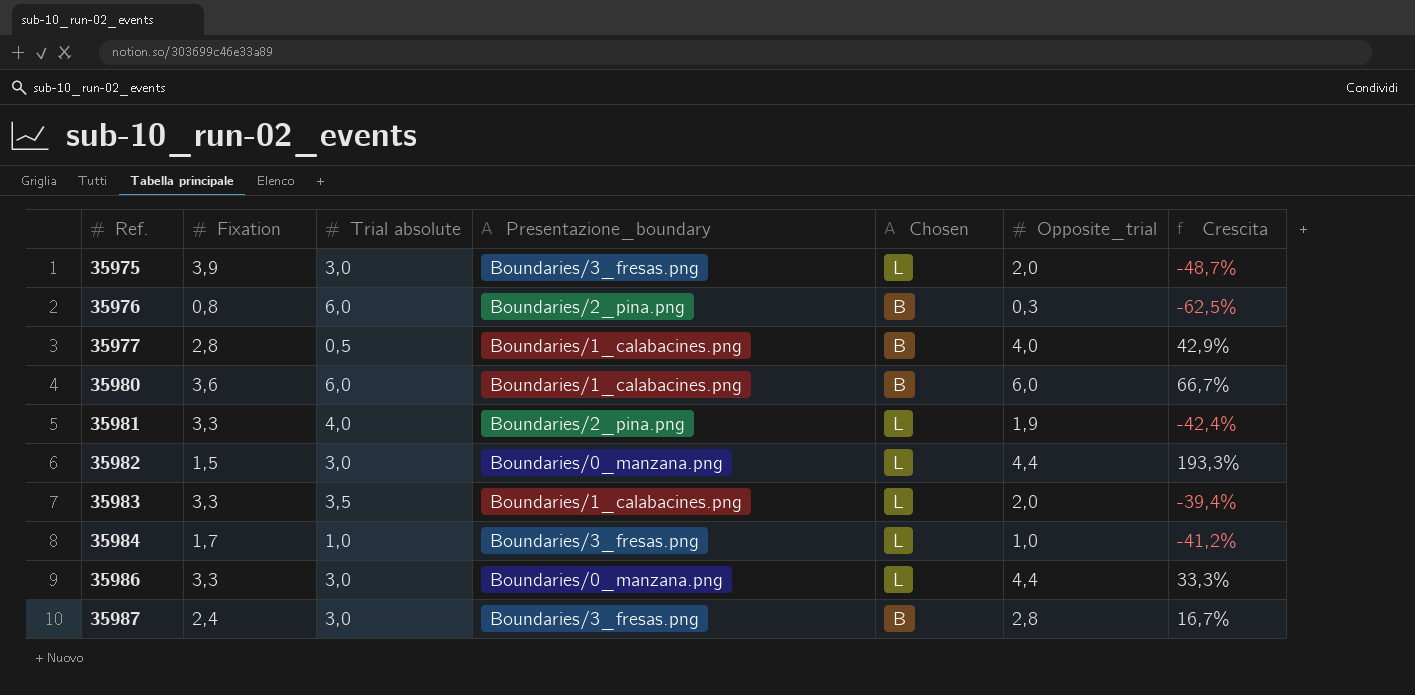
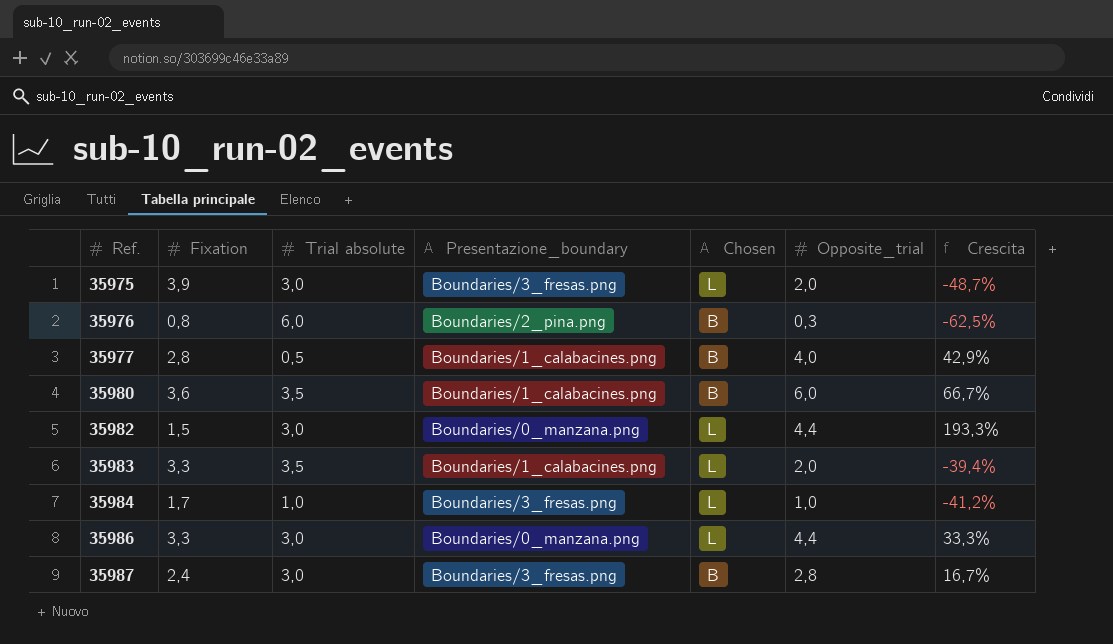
row 35981: 3,3 | 4,0 | Boundaries/2_pina.png | L | 1,9 | -42,4% -> none
35980 | Trial absolute: 6,0 -> 3,5

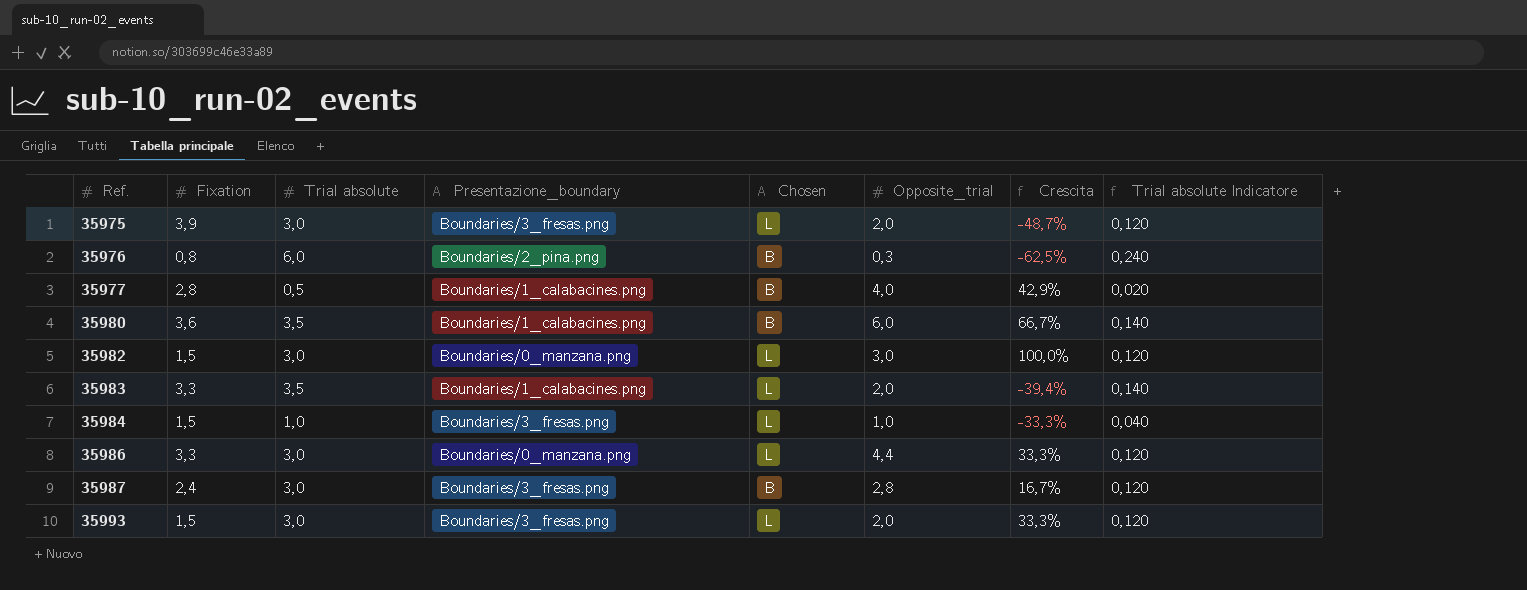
column Trial absolute Indicatore | formula: none -> [Trial absolute] * 0,04
35982 | Opposite_trial: 4,4 -> 3,0
35982 | Crescita: 193,3% -> 100,0%
35984 | Fixation: 1,7 -> 1,5
35984 | Crescita: -41,2% -> -33,3%
row 35993: none -> 1,5 | 3,0 | Boundaries/3_fresas.png | L | 2,0 | 33,3% | 0,120

